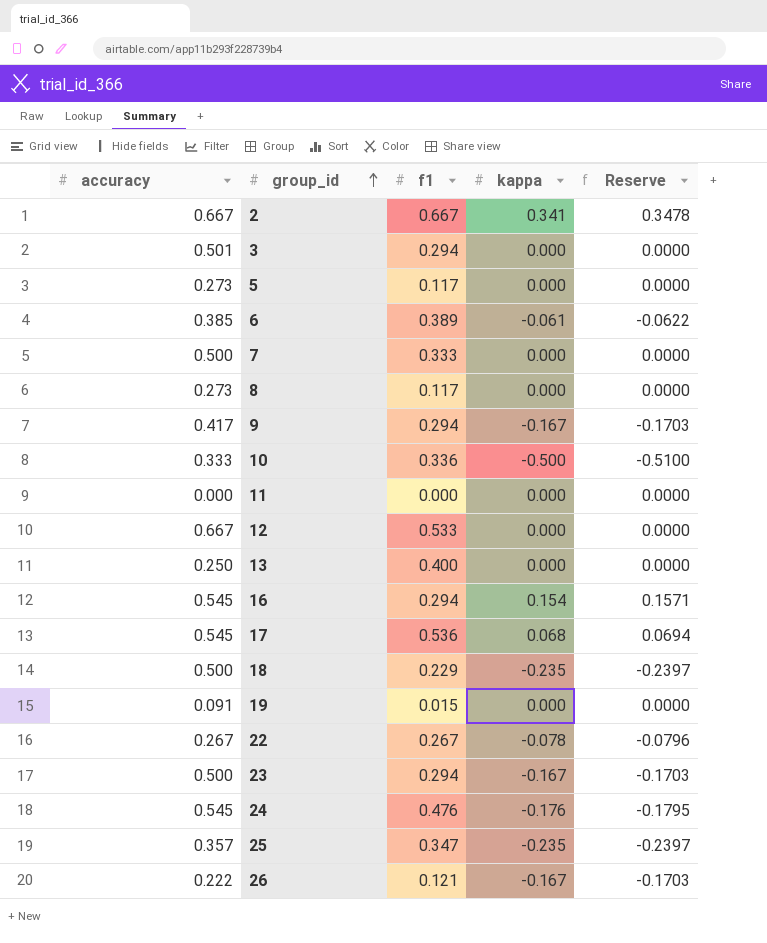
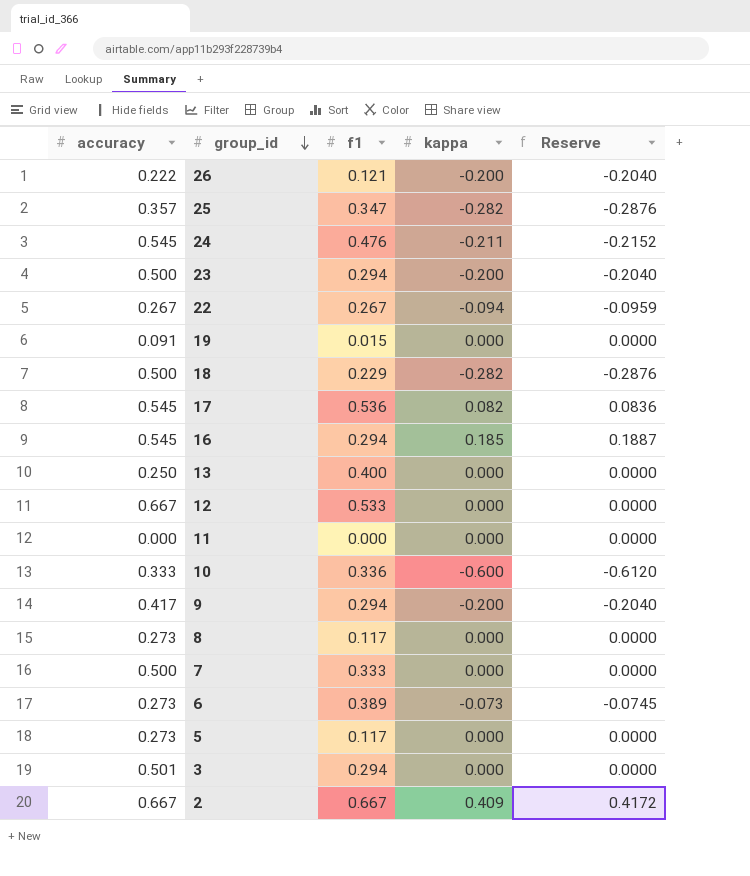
row order: group_id ascending -> group_id descending
26 | kappa: -0.167 -> -0.200
26 | Reserve: -0.1703 -> -0.2040
25 | kappa: -0.235 -> -0.282
25 | Reserve: -0.2397 -> -0.2876
24 | kappa: -0.176 -> -0.211
24 | Reserve: -0.1795 -> -0.2152
23 | kappa: -0.167 -> -0.200
23 | Reserve: -0.1703 -> -0.2040
22 | kappa: -0.078 -> -0.094
22 | Reserve: -0.0796 -> -0.0959
18 | kappa: -0.235 -> -0.282
18 | Reserve: -0.2397 -> -0.2876
17 | kappa: 0.068 -> 0.082
17 | Reserve: 0.0694 -> 0.0836
16 | kappa: 0.154 -> 0.185
16 | Reserve: 0.1571 -> 0.1887
10 | kappa: -0.500 -> -0.600
10 | Reserve: -0.5100 -> -0.6120
9 | kappa: -0.167 -> -0.200
9 | Reserve: -0.1703 -> -0.2040
6 | accuracy: 0.385 -> 0.273
6 | kappa: -0.061 -> -0.073
6 | Reserve: -0.0622 -> -0.0745
2 | kappa: 0.341 -> 0.409
2 | Reserve: 0.3478 -> 0.4172

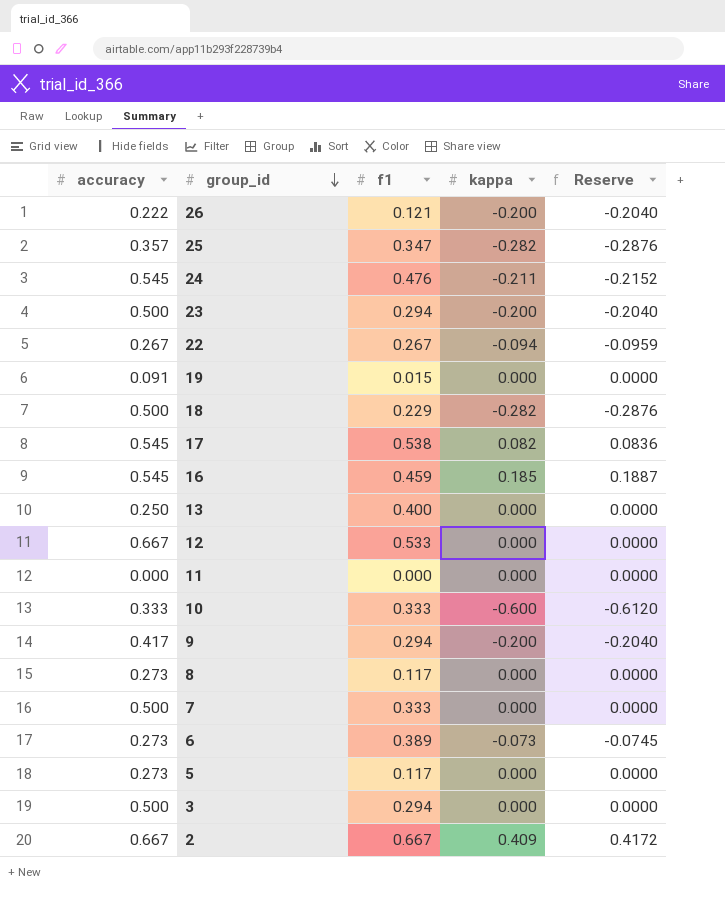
17 | f1: 0.536 -> 0.538
16 | f1: 0.294 -> 0.459
10 | f1: 0.336 -> 0.333
3 | accuracy: 0.501 -> 0.500

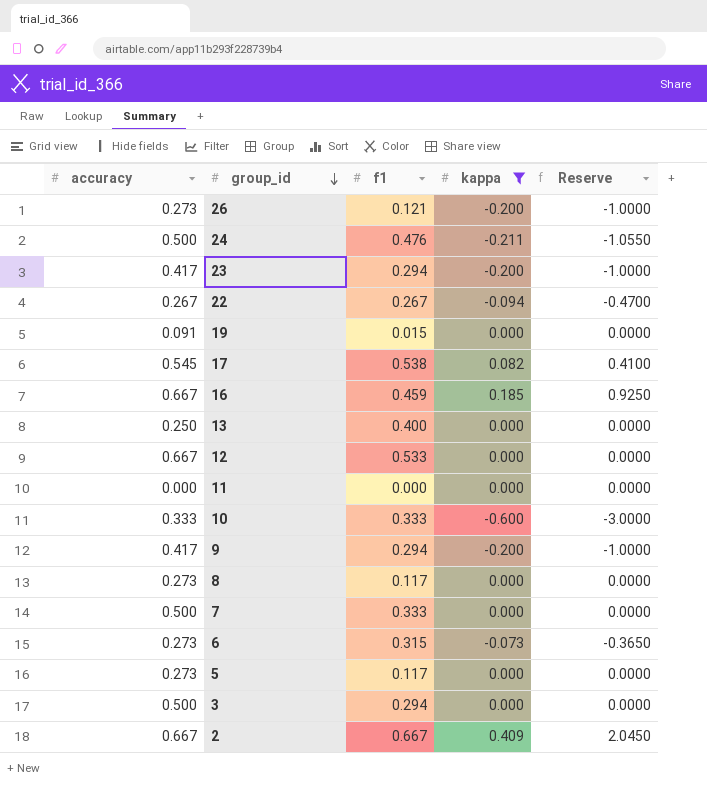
filter: none -> kappa != -0.282
column Reserve | formula: [kappa] * 1.02 -> [kappa] * 5
26 | accuracy: 0.222 -> 0.273
24 | accuracy: 0.545 -> 0.500
23 | accuracy: 0.500 -> 0.417
16 | accuracy: 0.545 -> 0.667
6 | f1: 0.389 -> 0.315

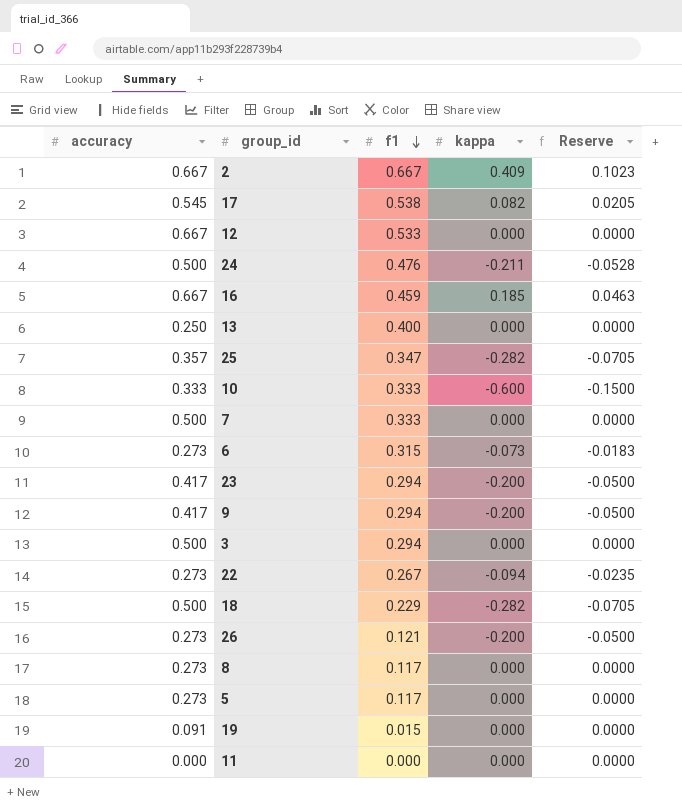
filter: kappa != -0.282 -> none
row order: group_id descending -> f1 descending
column Reserve | formula: [kappa] * 5 -> [kappa] * 0.25
22 | accuracy: 0.267 -> 0.273

